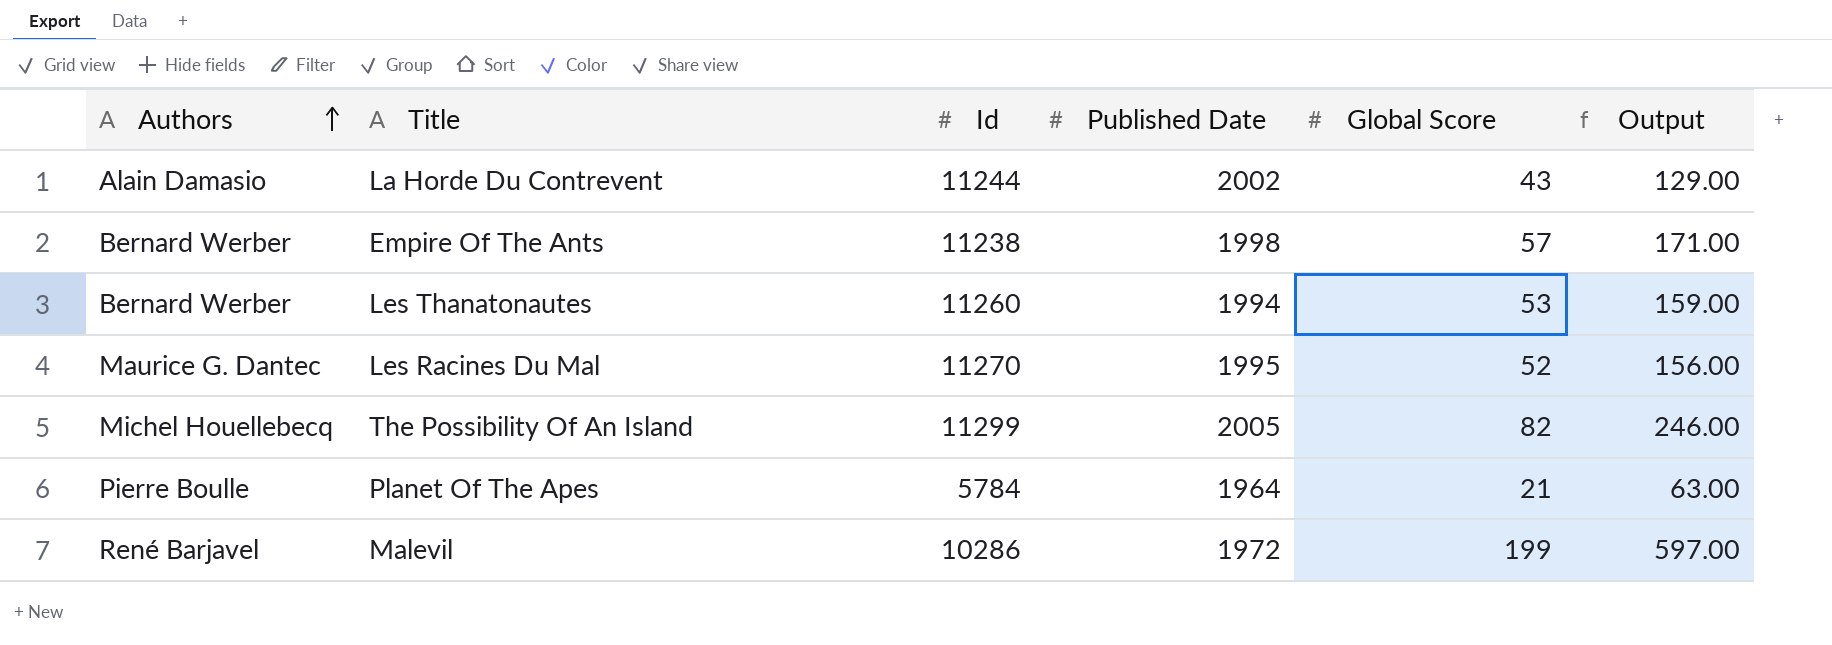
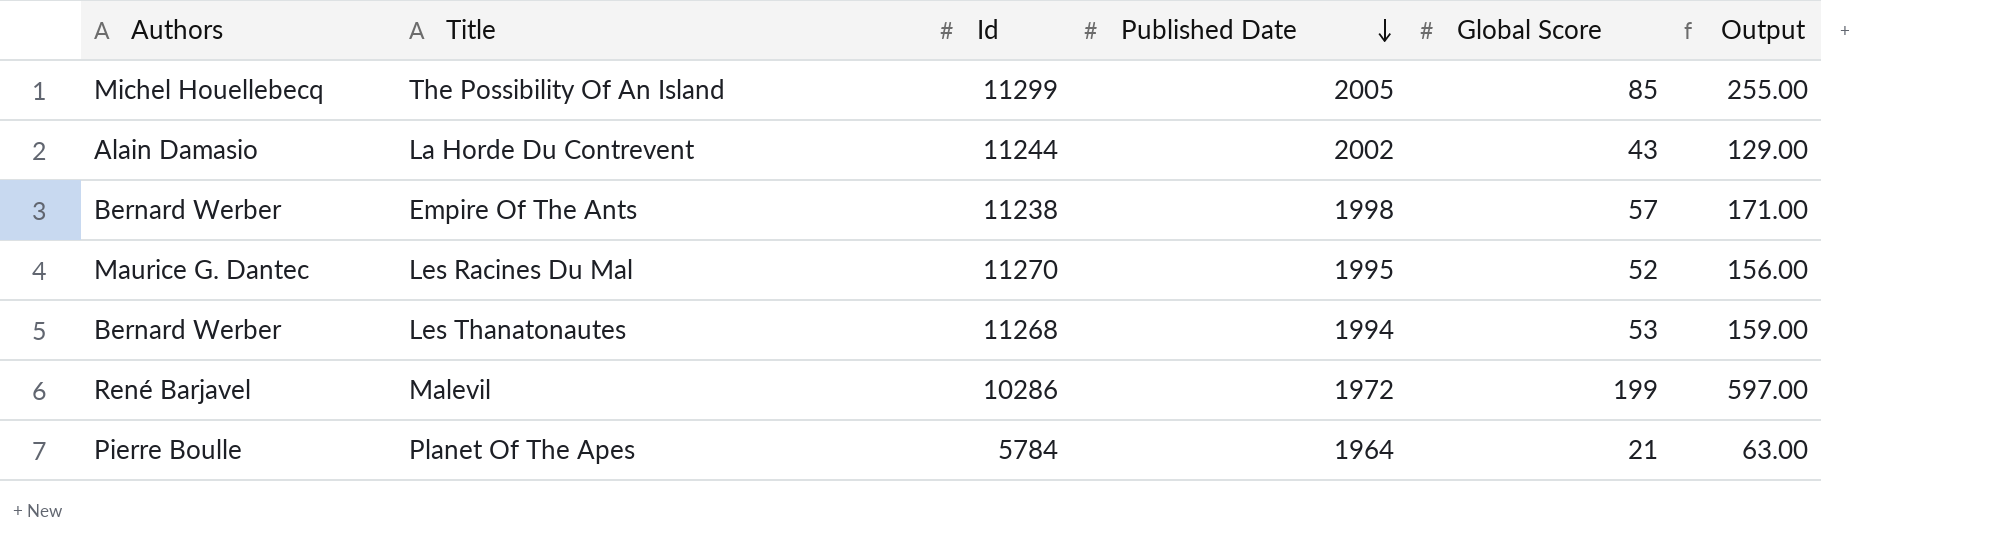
row order: Authors ascending -> Published Date descending
The Possibility Of An Island | Global Score: 82 -> 85
The Possibility Of An Island | Output: 246.00 -> 255.00
Les Thanatonautes | Id: 11260 -> 11268

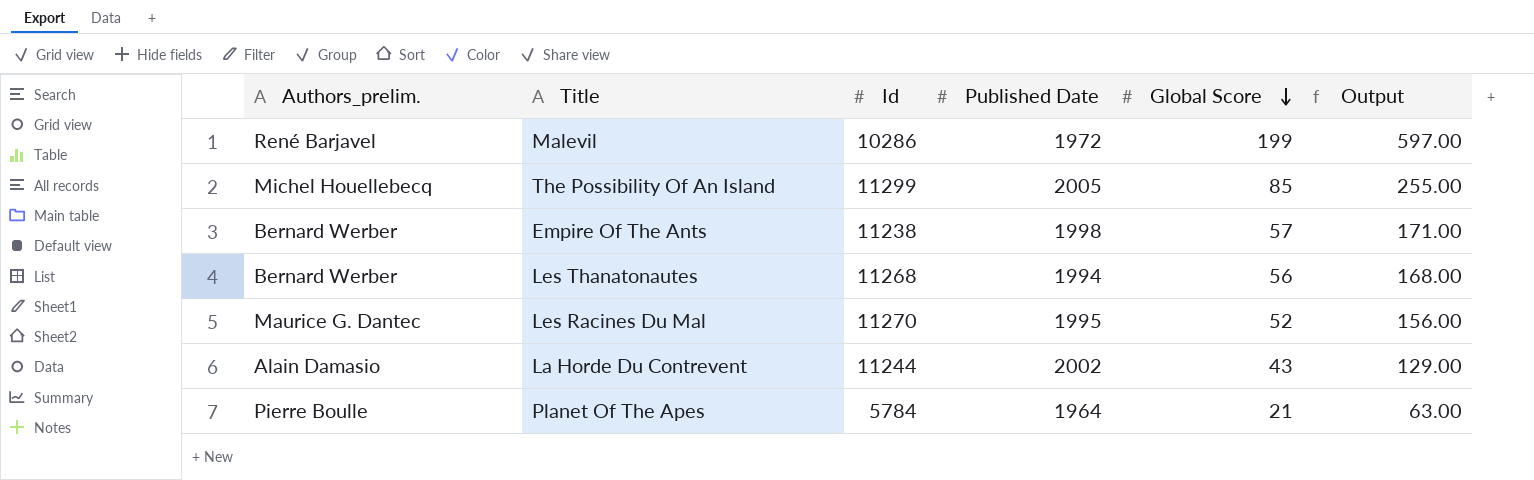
row order: Published Date descending -> Global Score descending
column name: Authors -> Authors_prelim.
Les Thanatonautes | Global Score: 53 -> 56
Les Thanatonautes | Output: 159.00 -> 168.00

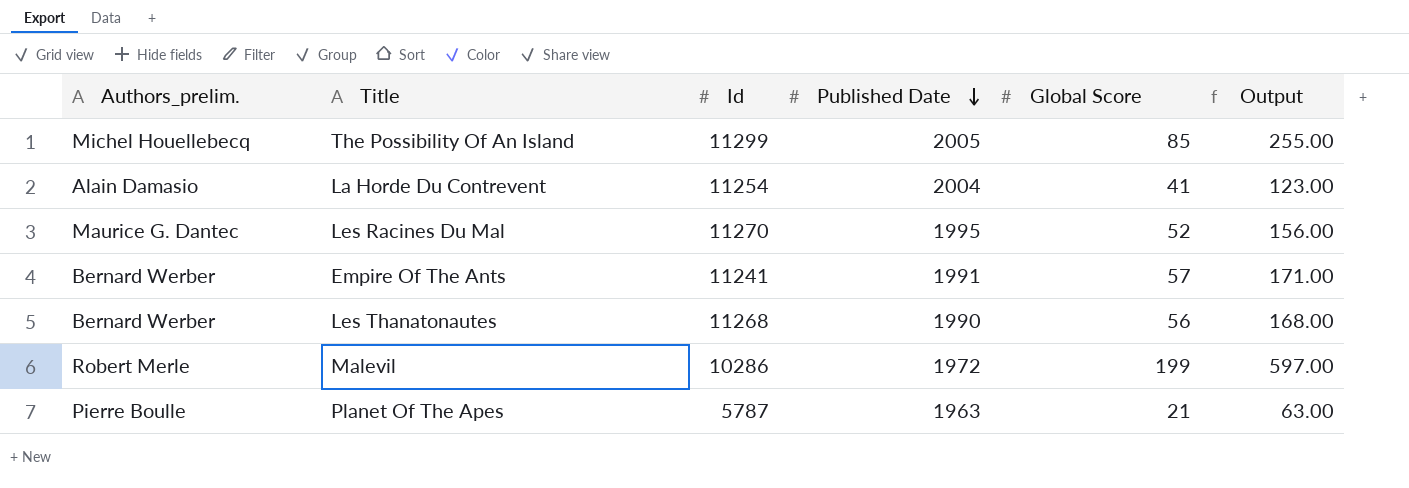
row order: Global Score descending -> Published Date descending
La Horde Du Contrevent | Id: 11244 -> 11254
La Horde Du Contrevent | Published Date: 2002 -> 2004
La Horde Du Contrevent | Global Score: 43 -> 41
La Horde Du Contrevent | Output: 129.00 -> 123.00
Empire Of The Ants | Id: 11238 -> 11241
Empire Of The Ants | Published Date: 1998 -> 1991
Les Thanatonautes | Published Date: 1994 -> 1990
Malevil | Authors_prelim.: René Barjavel -> Robert Merle
Planet Of The Apes | Id: 5784 -> 5787
Planet Of The Apes | Published Date: 1964 -> 1963

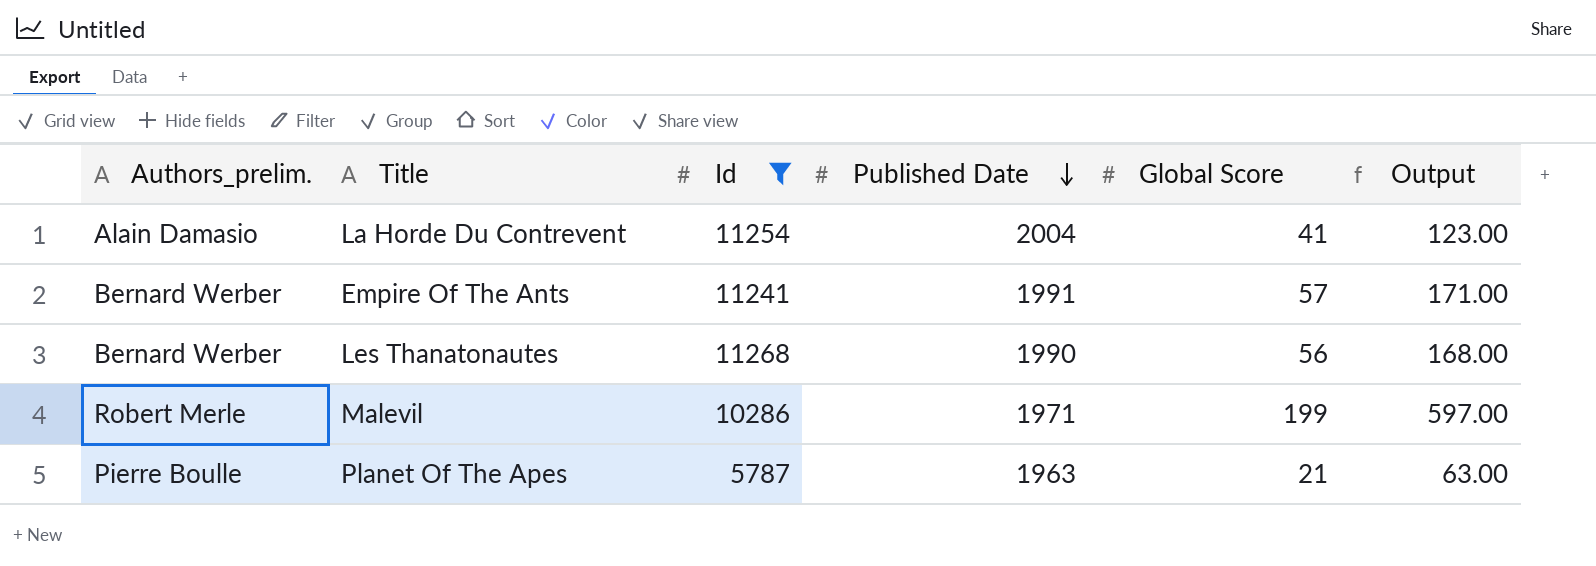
filter: none -> Id <= 11268
Malevil | Published Date: 1972 -> 1971

